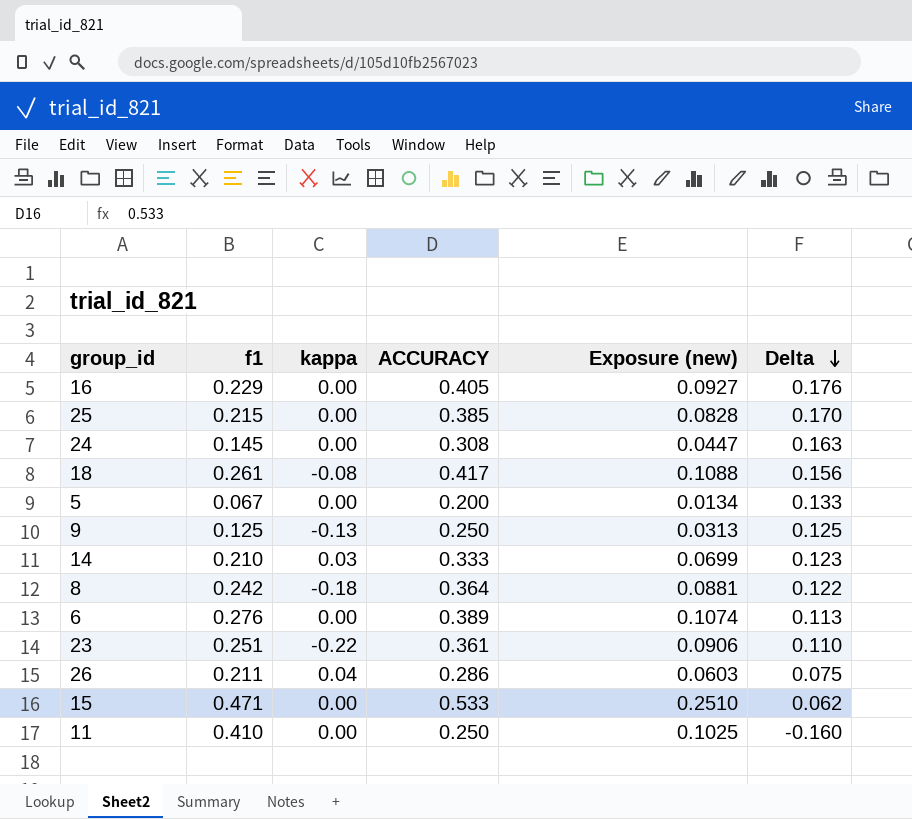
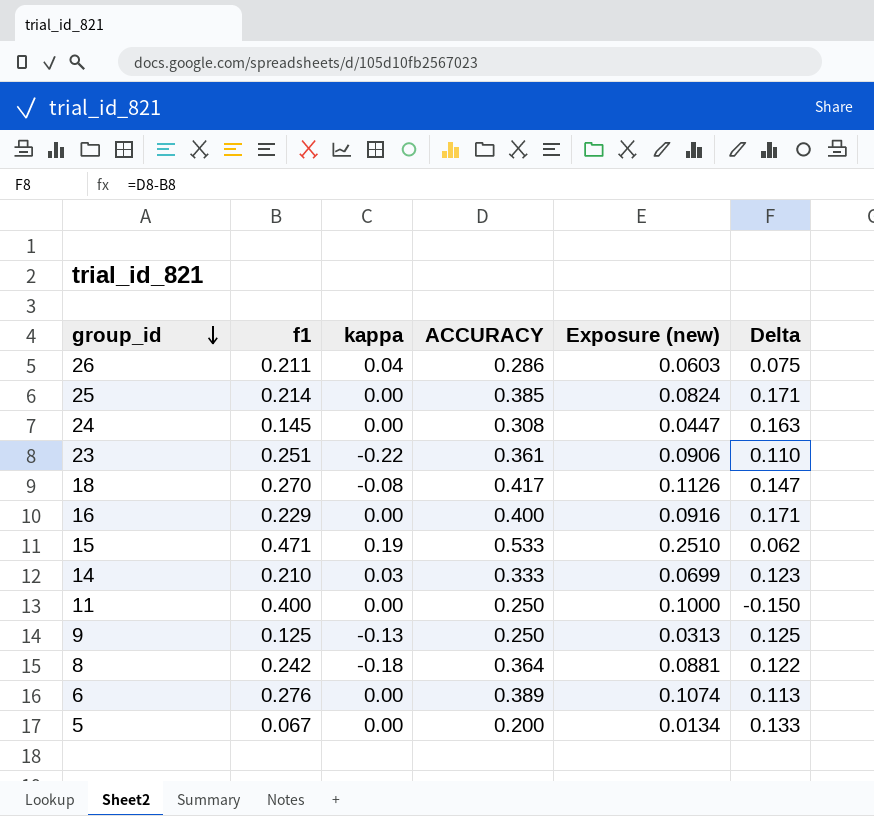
row order: Delta descending -> group_id descending
25 | f1: 0.215 -> 0.214
25 | Exposure (new): 0.0828 -> 0.0824
25 | Delta: 0.170 -> 0.171
18 | f1: 0.261 -> 0.270
18 | Exposure (new): 0.1088 -> 0.1126
18 | Delta: 0.156 -> 0.147
16 | ACCURACY: 0.405 -> 0.400
16 | Exposure (new): 0.0927 -> 0.0916
16 | Delta: 0.176 -> 0.171
15 | kappa: 0.00 -> 0.19
11 | f1: 0.410 -> 0.400
11 | Exposure (new): 0.1025 -> 0.1000
11 | Delta: -0.160 -> -0.150

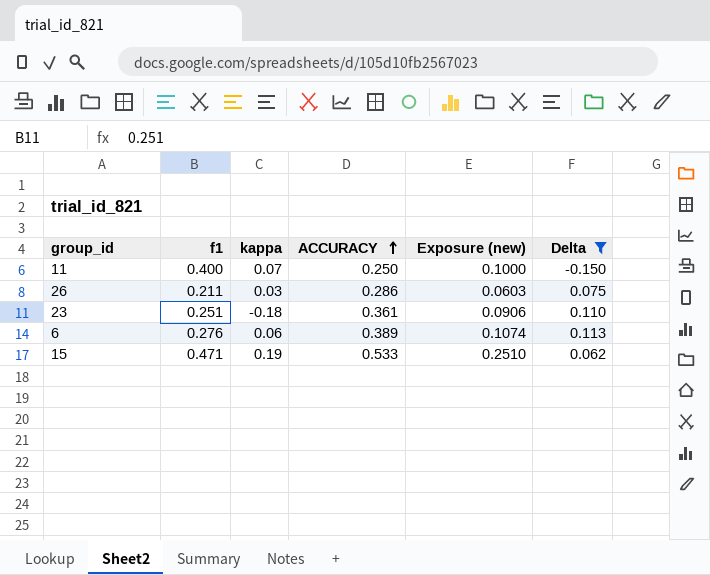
filter: none -> Delta <= 0.113
row order: group_id descending -> ACCURACY ascending
11 | kappa: 0.00 -> 0.07
26 | kappa: 0.04 -> 0.03
23 | kappa: -0.22 -> -0.18
6 | kappa: 0.00 -> 0.06

